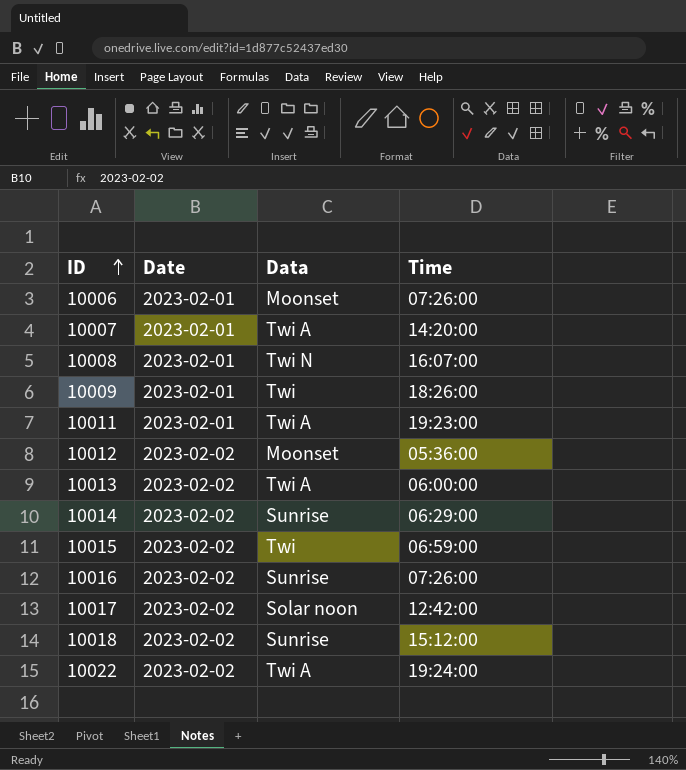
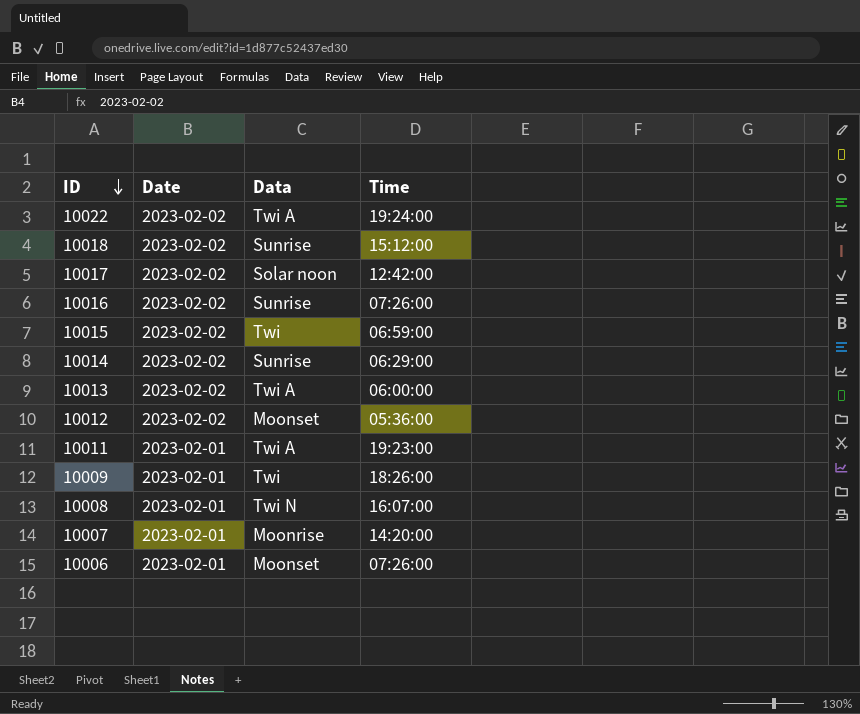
row order: ID ascending -> ID descending
10007 | Data: Twi A -> Moonrise

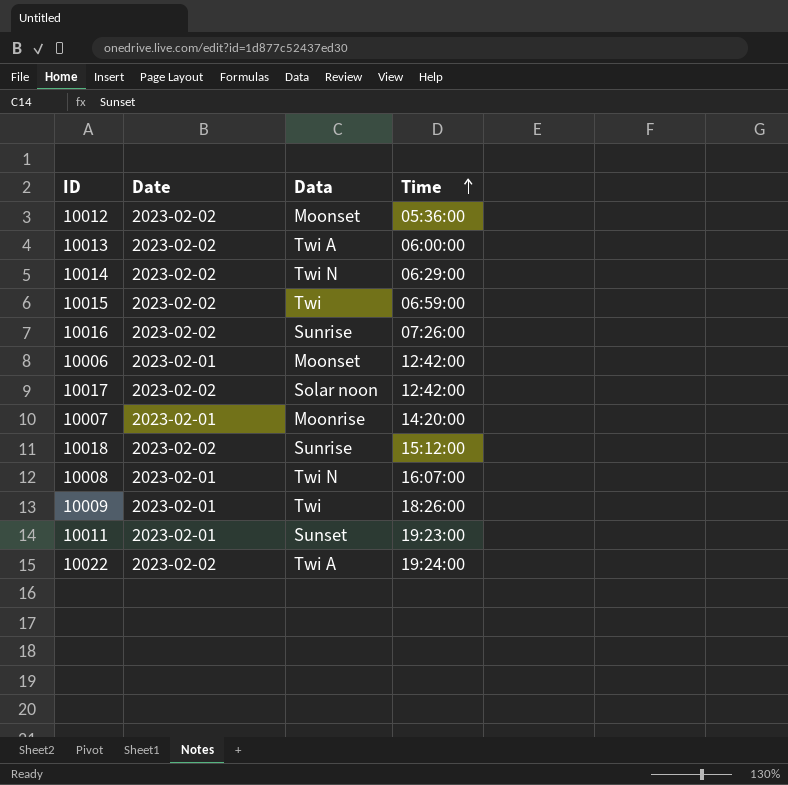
row order: ID descending -> Time ascending
10014 | Data: Sunrise -> Twi N
10006 | Time: 07:26:00 -> 12:42:00
10011 | Data: Twi A -> Sunset

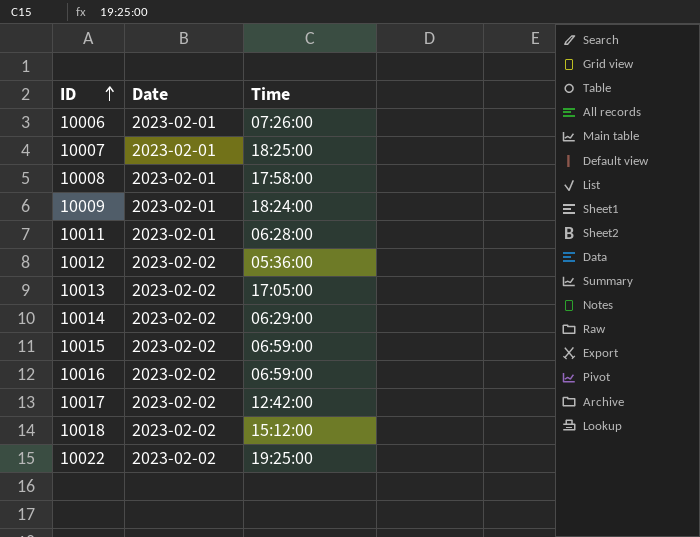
row order: Time ascending -> ID ascending
column Data | position: 3 -> none
10006 | Time: 12:42:00 -> 07:26:00
10007 | Time: 14:20:00 -> 18:25:00
10008 | Time: 16:07:00 -> 17:58:00
10009 | Time: 18:26:00 -> 18:24:00
10011 | Time: 19:23:00 -> 06:28:00
10013 | Time: 06:00:00 -> 17:05:00
10016 | Time: 07:26:00 -> 06:59:00
10022 | Time: 19:24:00 -> 19:25:00

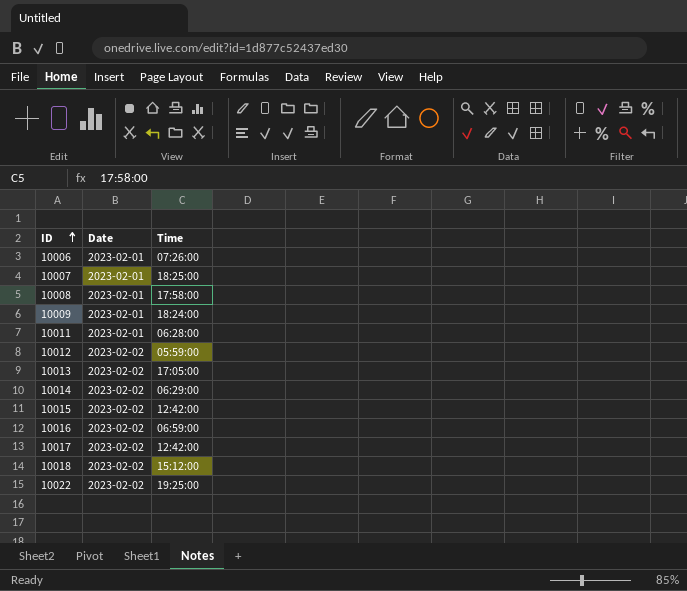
10012 | Time: 05:36:00 -> 05:59:00
10015 | Time: 06:59:00 -> 12:42:00

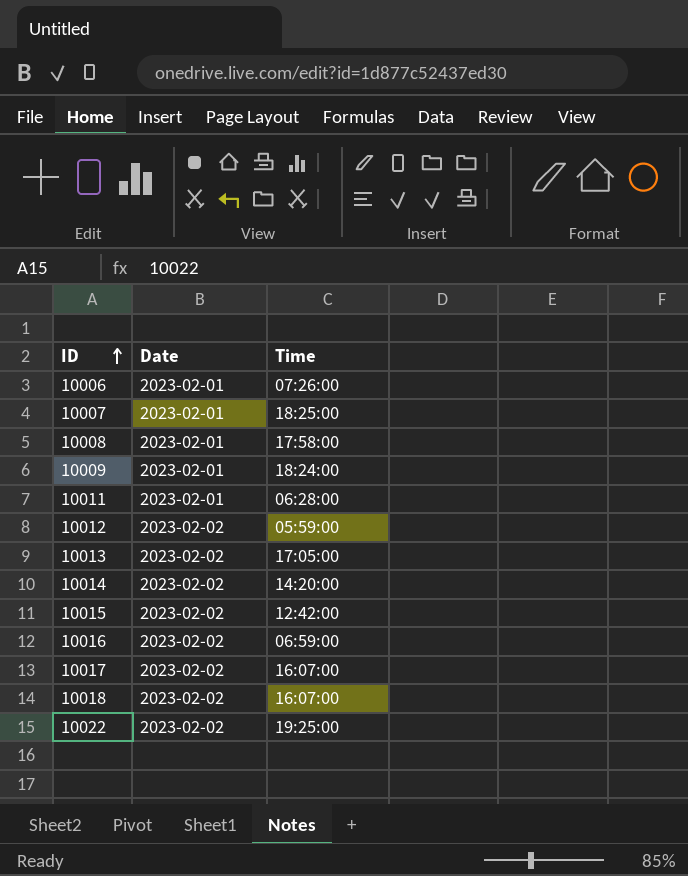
10014 | Time: 06:29:00 -> 14:20:00
10017 | Time: 12:42:00 -> 16:07:00
10018 | Time: 15:12:00 -> 16:07:00

